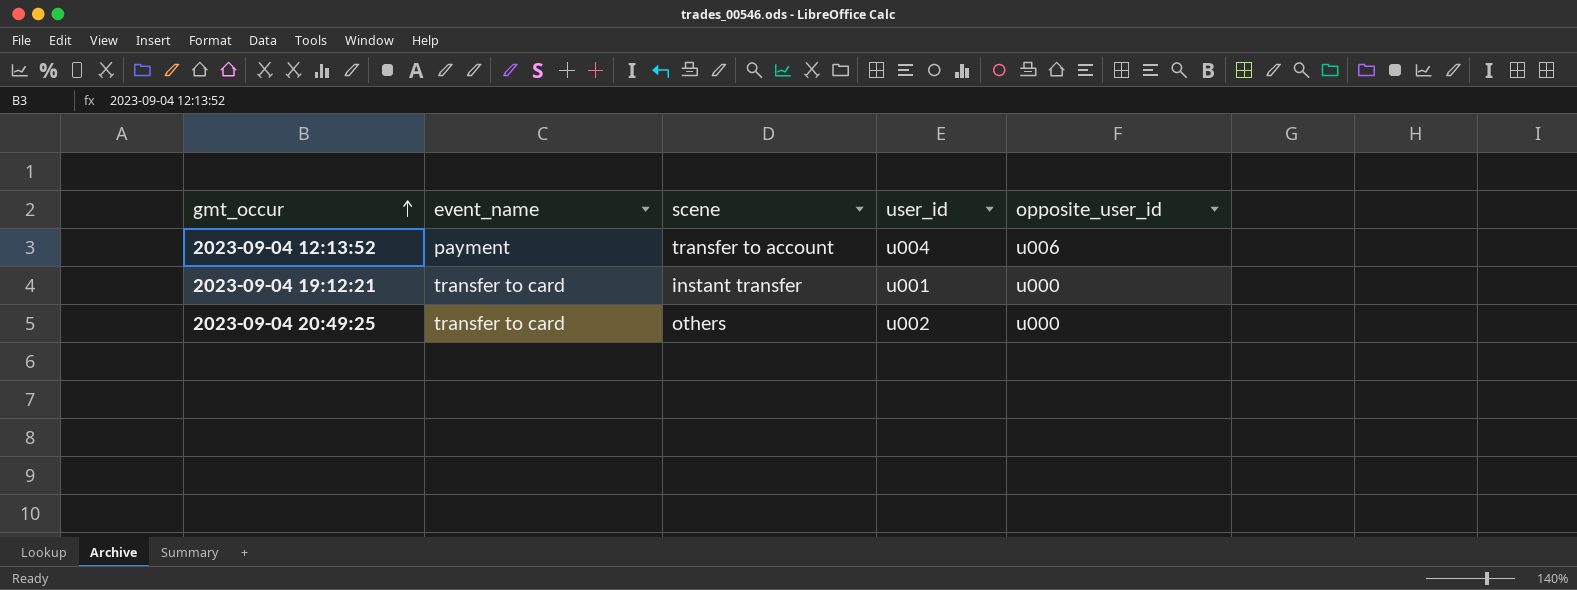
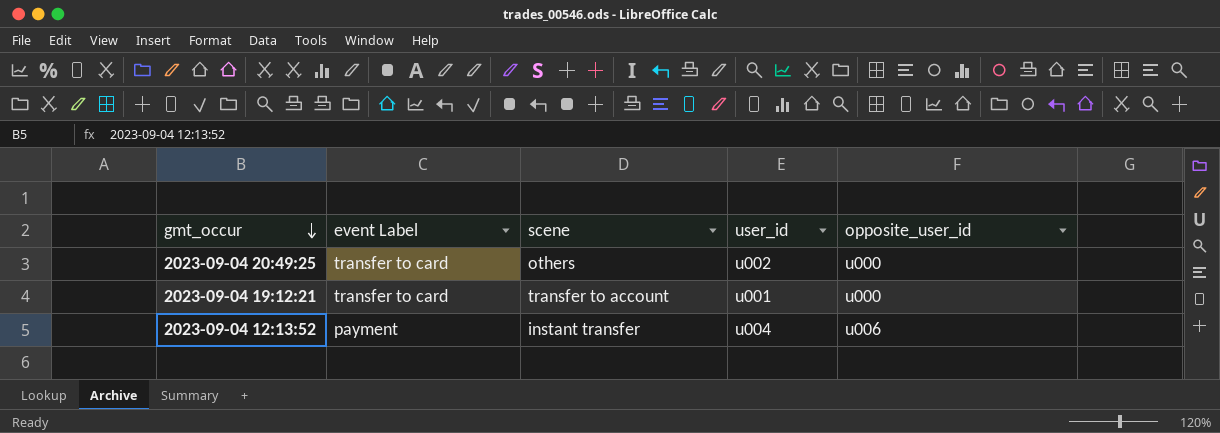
row order: gmt_occur ascending -> gmt_occur descending
column name: event_name -> event Label
2023-09-04 19:12:21 | scene: instant transfer -> transfer to account
2023-09-04 12:13:52 | scene: transfer to account -> instant transfer

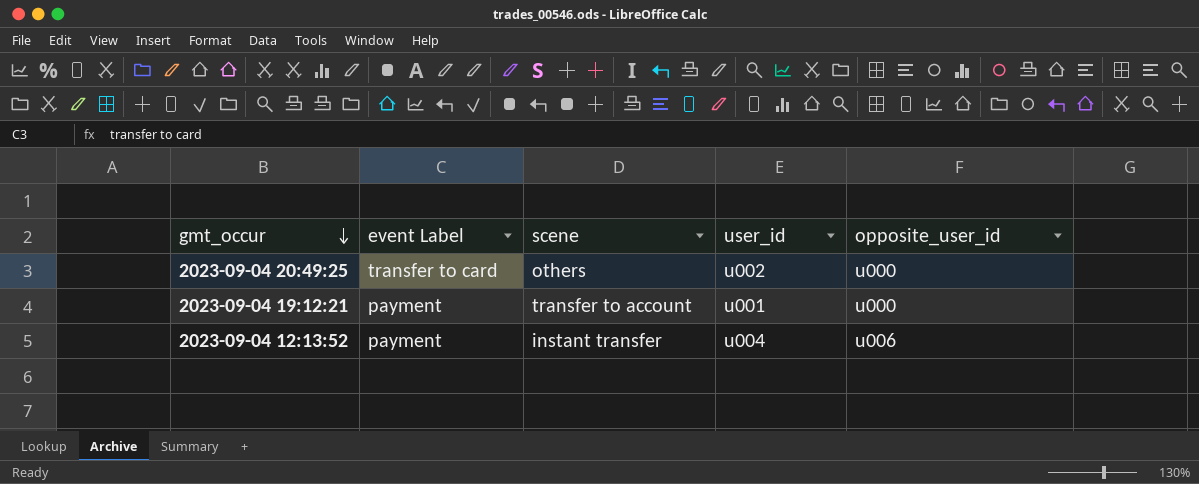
2023-09-04 19:12:21 | event Label: transfer to card -> payment

